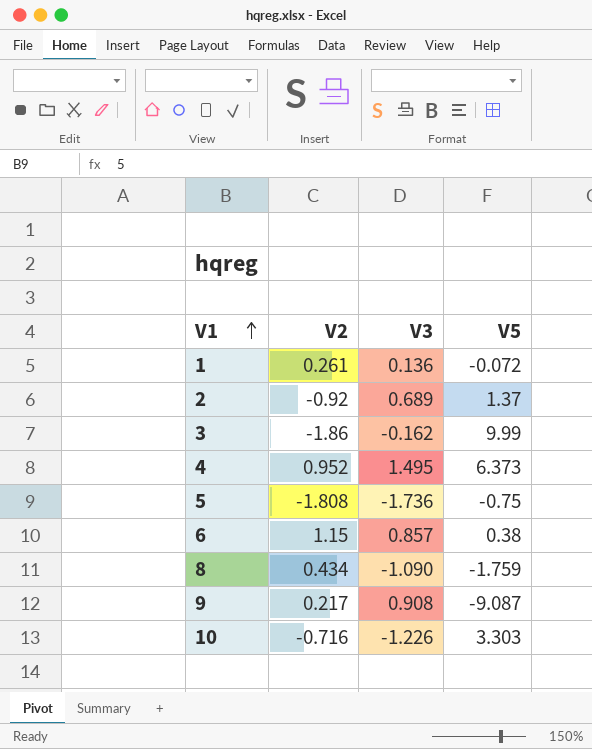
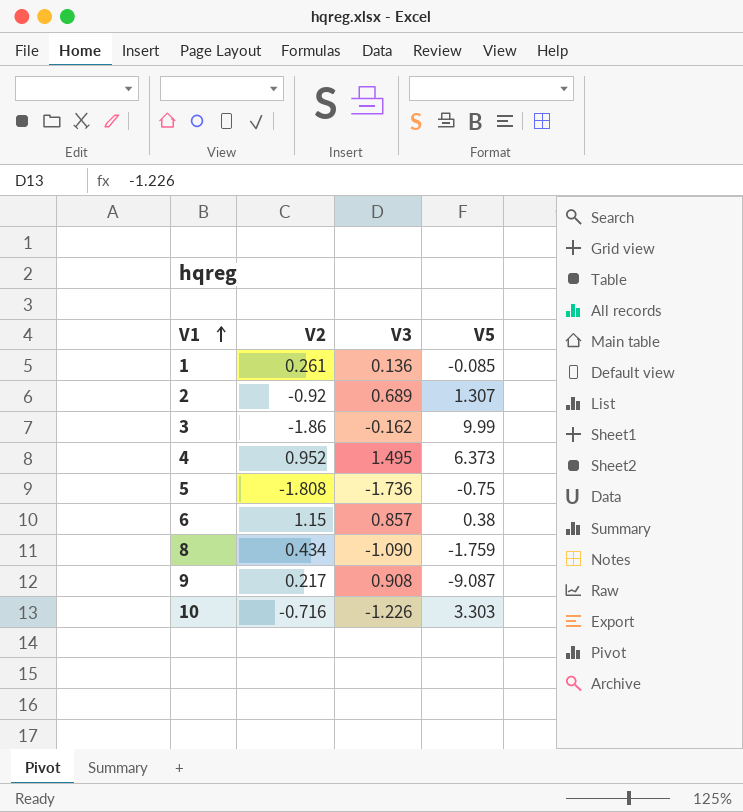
1 | V5: -0.072 -> -0.085
2 | V5: 1.37 -> 1.307

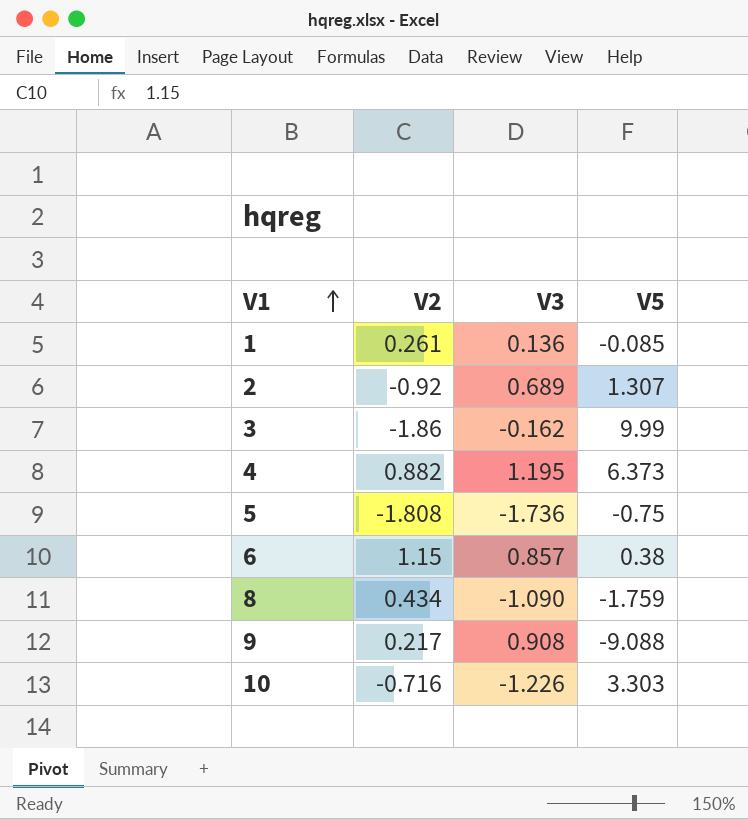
4 | V2: 0.952 -> 0.882
4 | V3: 1.495 -> 1.195
9 | V5: -9.087 -> -9.088

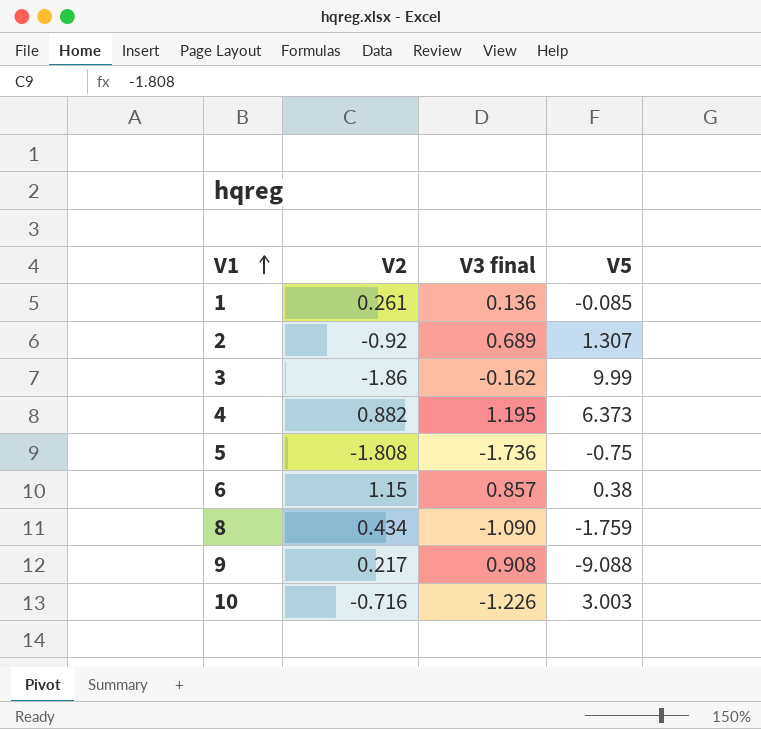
column name: V3 -> V3 final
10 | V5: 3.303 -> 3.003

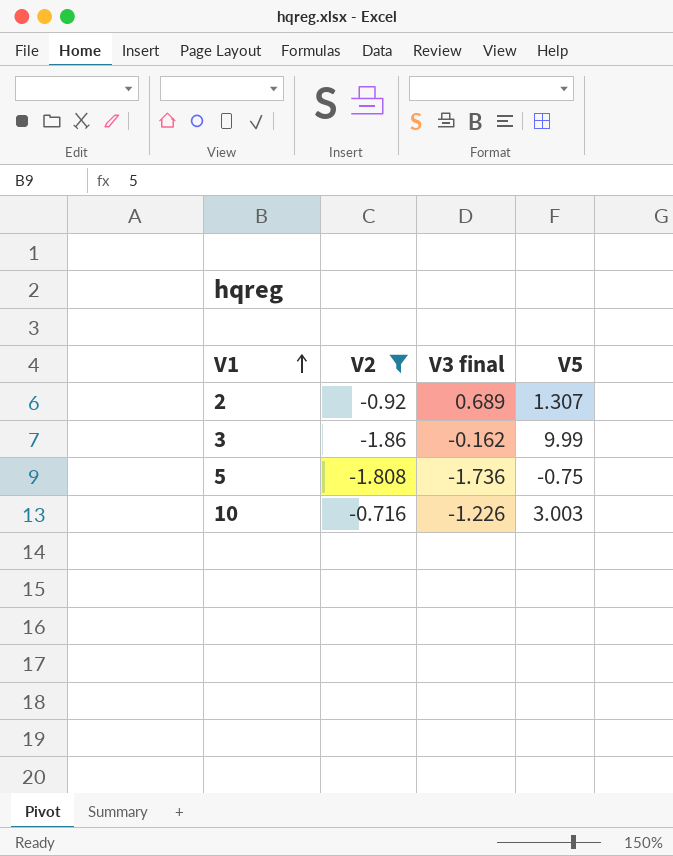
filter: none -> V2 <= -0.716

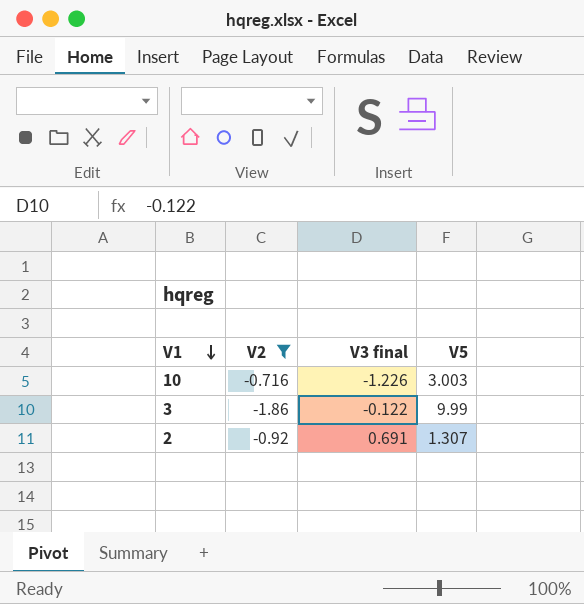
row order: V1 ascending -> V1 descending
row 5: -1.808 | -1.736 | -0.75 -> none
3 | V3 final: -0.162 -> -0.122
2 | V3 final: 0.689 -> 0.691

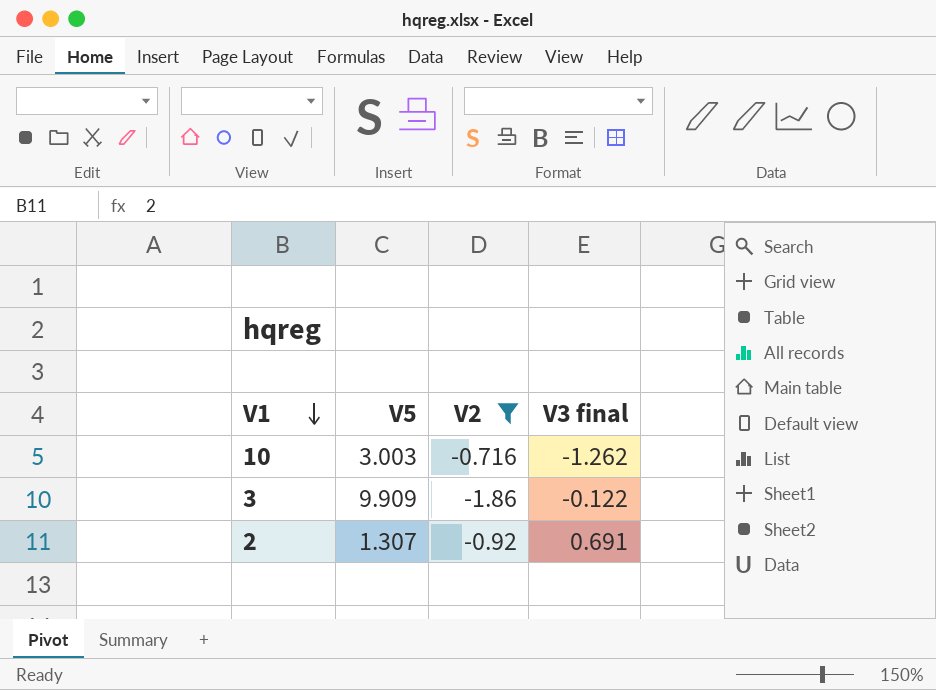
column V5 | position: 4 -> 2
10 | V3 final: -1.226 -> -1.262
3 | V5: 9.99 -> 9.909

